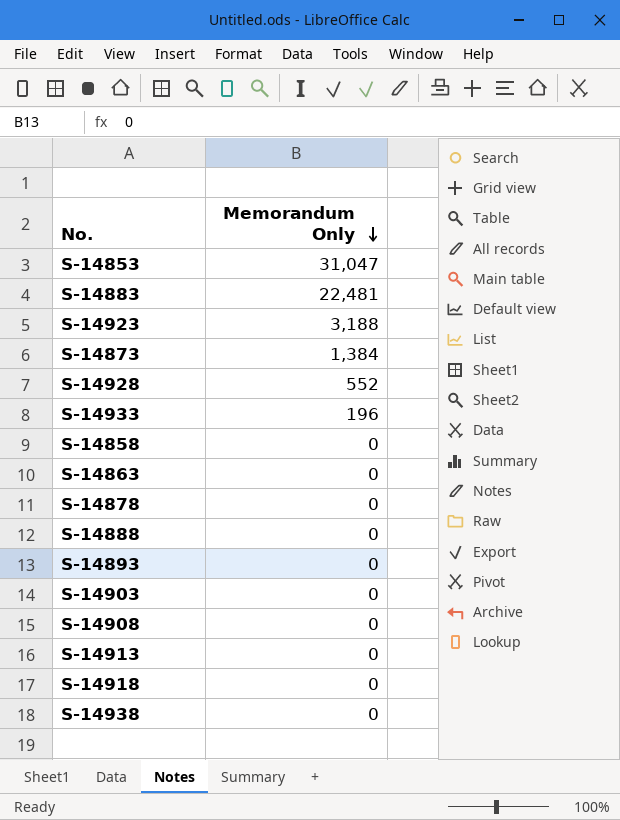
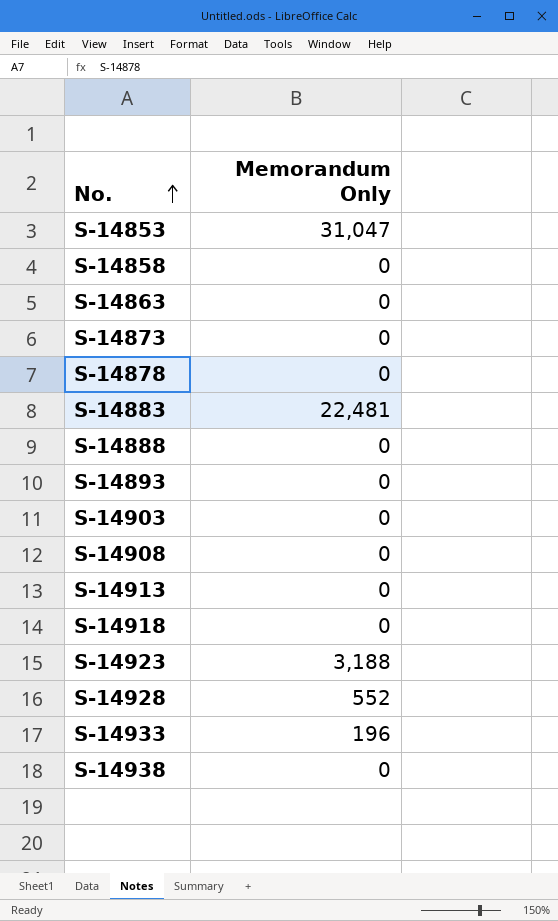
row order: Memorandum Only descending -> No. ascending
S-14873 | Memorandum Only: 1,384 -> 0

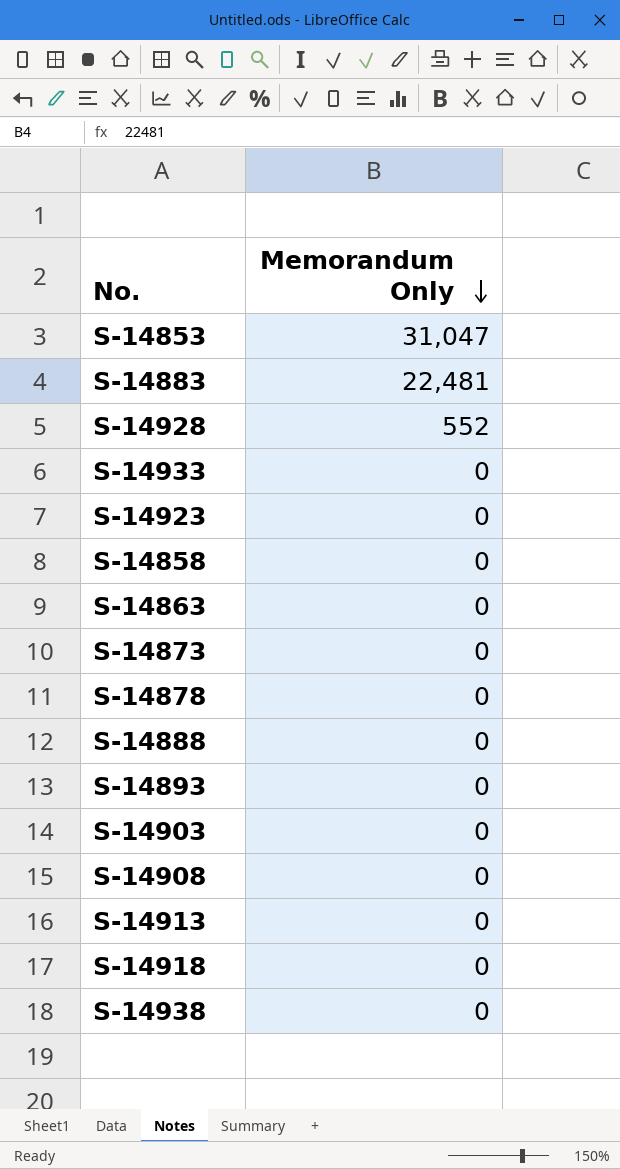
row order: No. ascending -> Memorandum Only descending
S-14933 | Memorandum Only: 196 -> 0
S-14923 | Memorandum Only: 3,188 -> 0

